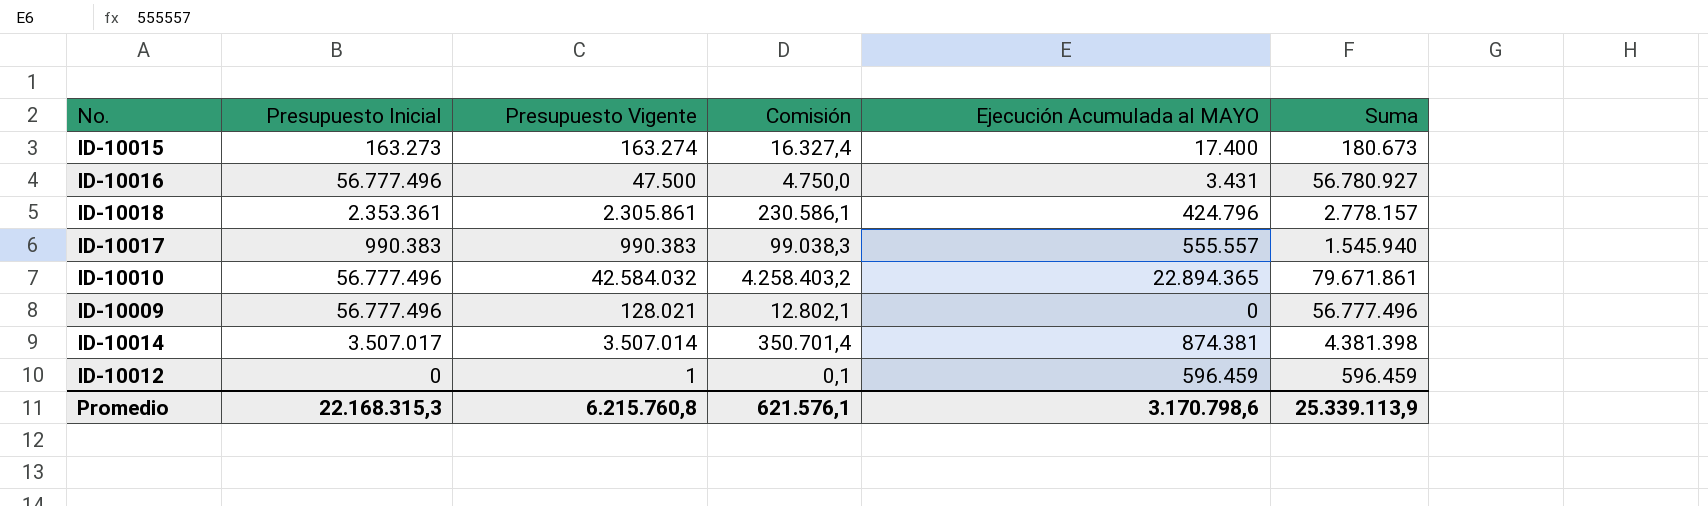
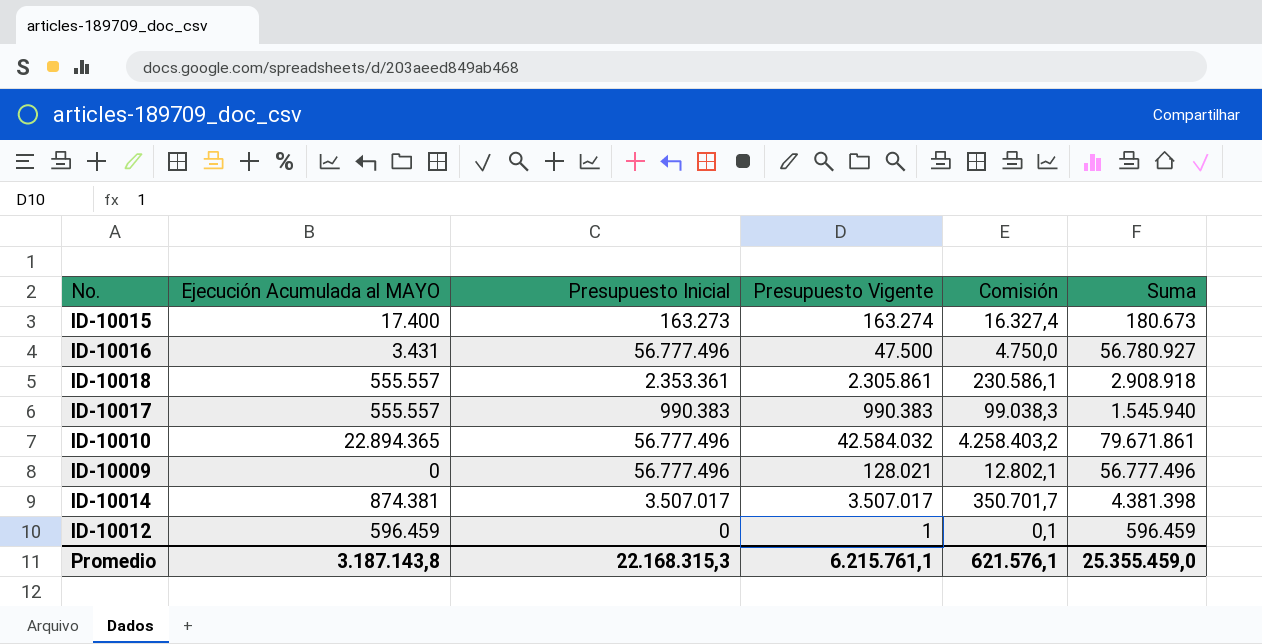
column Ejecución Acumulada al MAYO | position: 5 -> 2
ID-10018 | Ejecución Acumulada al MAYO: 424.796 -> 555.557
ID-10018 | Suma: 2.778.157 -> 2.908.918
ID-10014 | Presupuesto Vigente: 3.507.014 -> 3.507.017
ID-10014 | Comisión: 350.701,4 -> 350.701,7
Promedio | Ejecución Acumulada al MAYO: 3.170.798,6 -> 3.187.143,8
Promedio | Presupuesto Vigente: 6.215.760,8 -> 6.215.761,1
Promedio | Suma: 25.339.113,9 -> 25.355.459,0

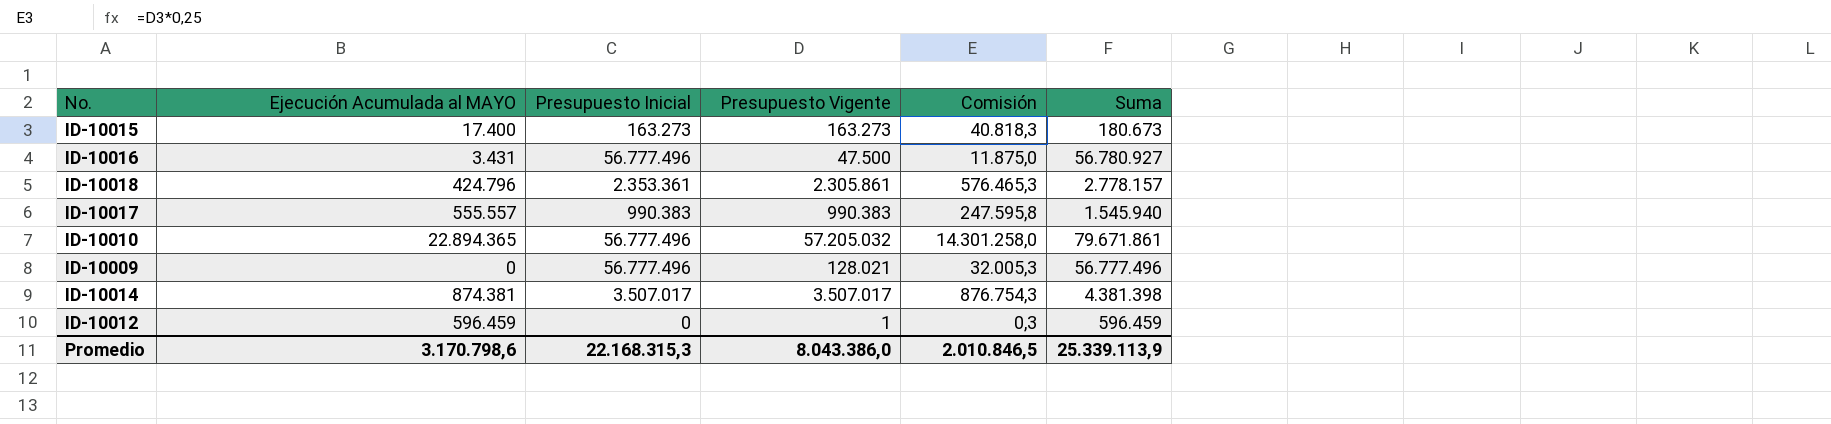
column Comisión | formula: [Presupuesto Vigente] * 0,1 -> [Presupuesto Vigente] * 0,25
ID-10015 | Presupuesto Vigente: 163.274 -> 163.273
ID-10018 | Ejecución Acumulada al MAYO: 555.557 -> 424.796
ID-10018 | Suma: 2.908.918 -> 2.778.157
ID-10010 | Presupuesto Vigente: 42.584.032 -> 57.205.032
Promedio | Ejecución Acumulada al MAYO: 3.187.143,8 -> 3.170.798,6
Promedio | Presupuesto Vigente: 6.215.761,1 -> 8.043.386,0
Promedio | Comisión: 621.576,1 -> 2.010.846,5
Promedio | Suma: 25.355.459,0 -> 25.339.113,9

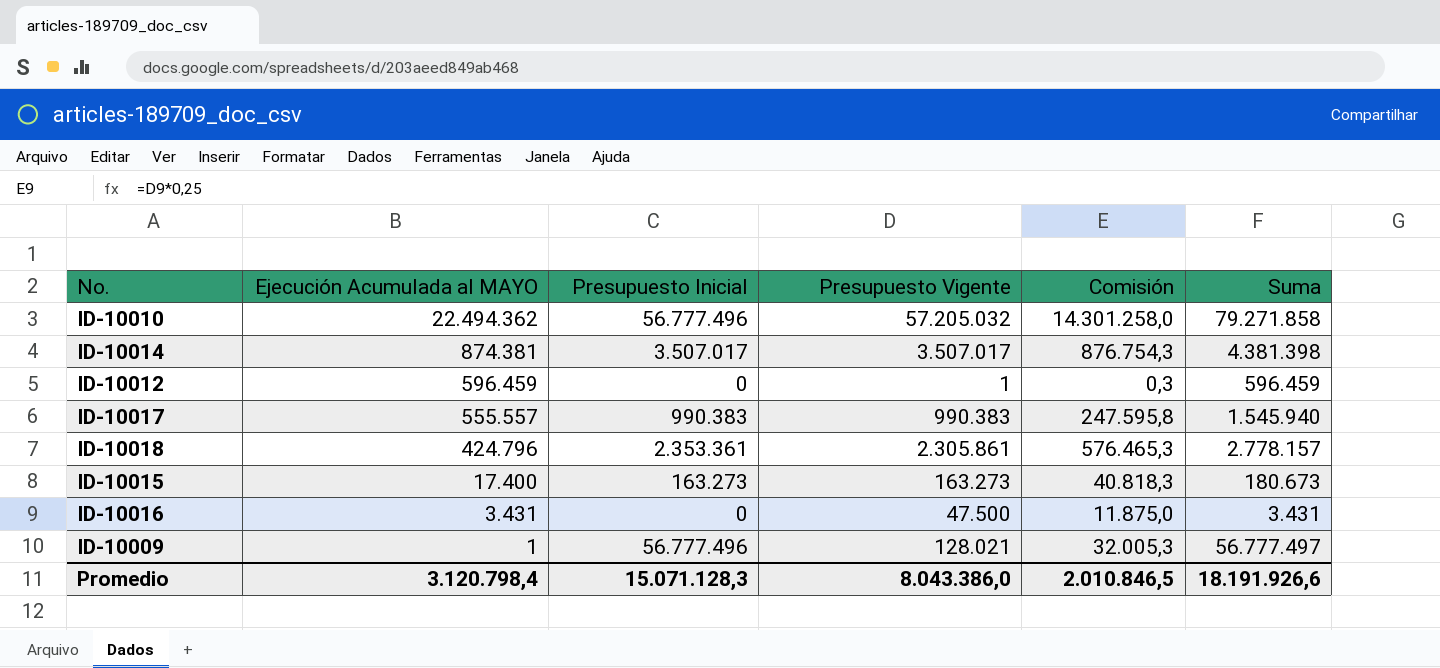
row order: none -> Ejecución Acumulada al MAYO descending
ID-10010 | Ejecución Acumulada al MAYO: 22.894.365 -> 22.494.362
ID-10010 | Suma: 79.671.861 -> 79.271.858
ID-10016 | Presupuesto Inicial: 56.777.496 -> 0
ID-10016 | Suma: 56.780.927 -> 3.431
ID-10009 | Ejecución Acumulada al MAYO: 0 -> 1
ID-10009 | Suma: 56.777.496 -> 56.777.497
Promedio | Ejecución Acumulada al MAYO: 3.170.798,6 -> 3.120.798,4
Promedio | Presupuesto Inicial: 22.168.315,3 -> 15.071.128,3
Promedio | Suma: 25.339.113,9 -> 18.191.926,6

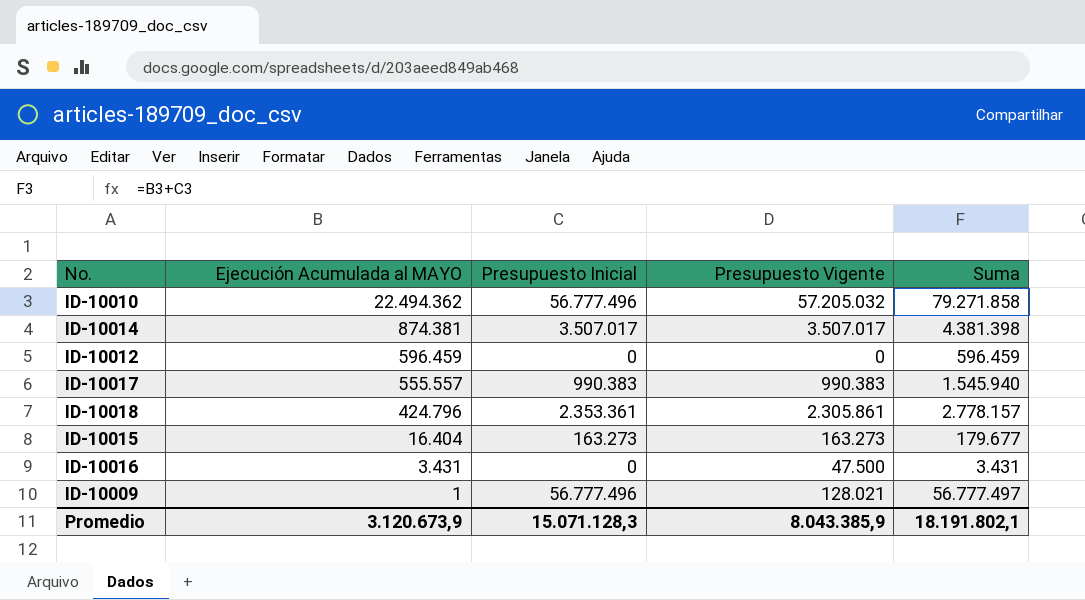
column Comisión | formula: [Presupuesto Vigente] * 0,25 -> none
ID-10012 | Presupuesto Vigente: 1 -> 0
ID-10015 | Ejecución Acumulada al MAYO: 17.400 -> 16.404
ID-10015 | Suma: 180.673 -> 179.677
Promedio | Ejecución Acumulada al MAYO: 3.120.798,4 -> 3.120.673,9
Promedio | Presupuesto Vigente: 8.043.386,0 -> 8.043.385,9
Promedio | Suma: 18.191.926,6 -> 18.191.802,1

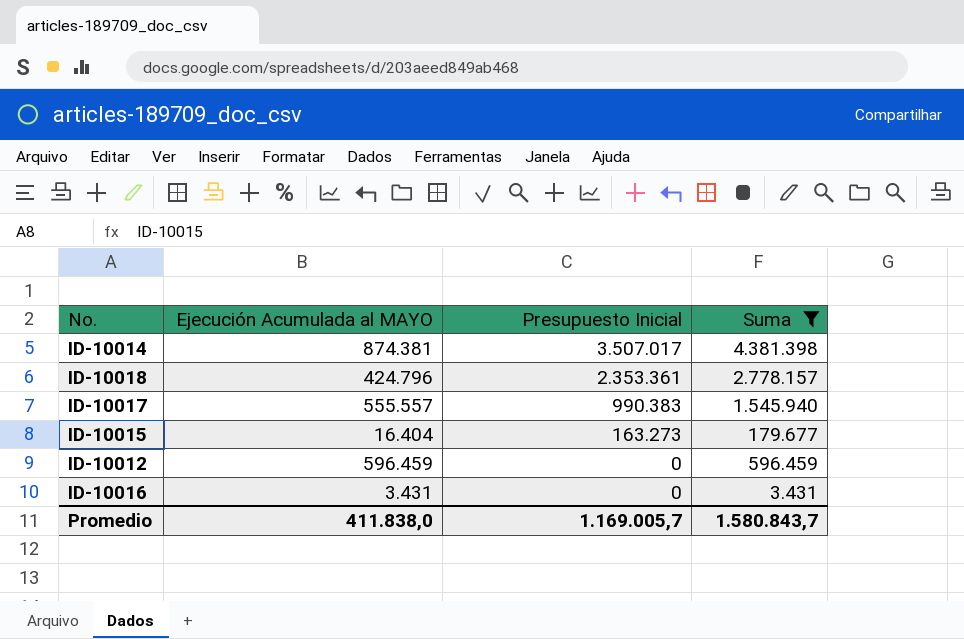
filter: none -> Suma <= 4.381.398
row order: Ejecución Acumulada al MAYO descending -> Presupuesto Inicial descending
column Presupuesto Vigente | position: 4 -> none
Promedio | Ejecución Acumulada al MAYO: 3.120.673,9 -> 411.838,0
Promedio | Presupuesto Inicial: 15.071.128,3 -> 1.169.005,7
Promedio | Suma: 18.191.802,1 -> 1.580.843,7

